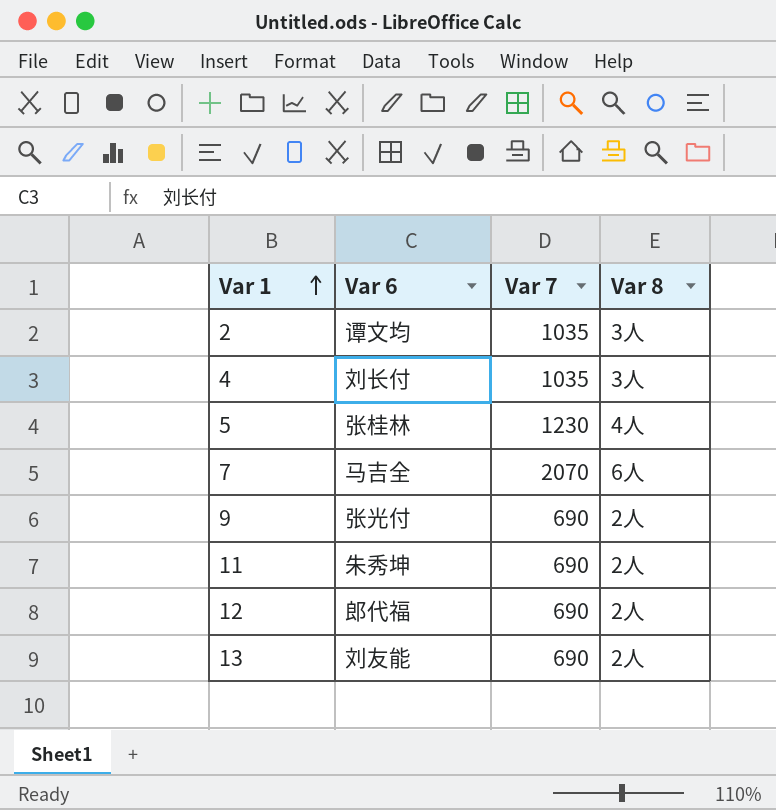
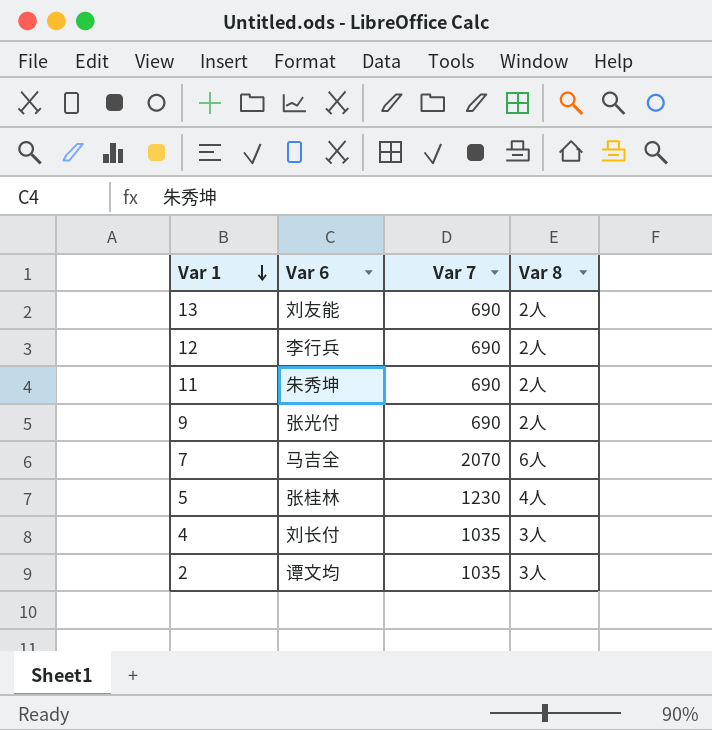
row order: Var 1 ascending -> Var 1 descending
12 | Var 6: 郎代福 -> 李行兵

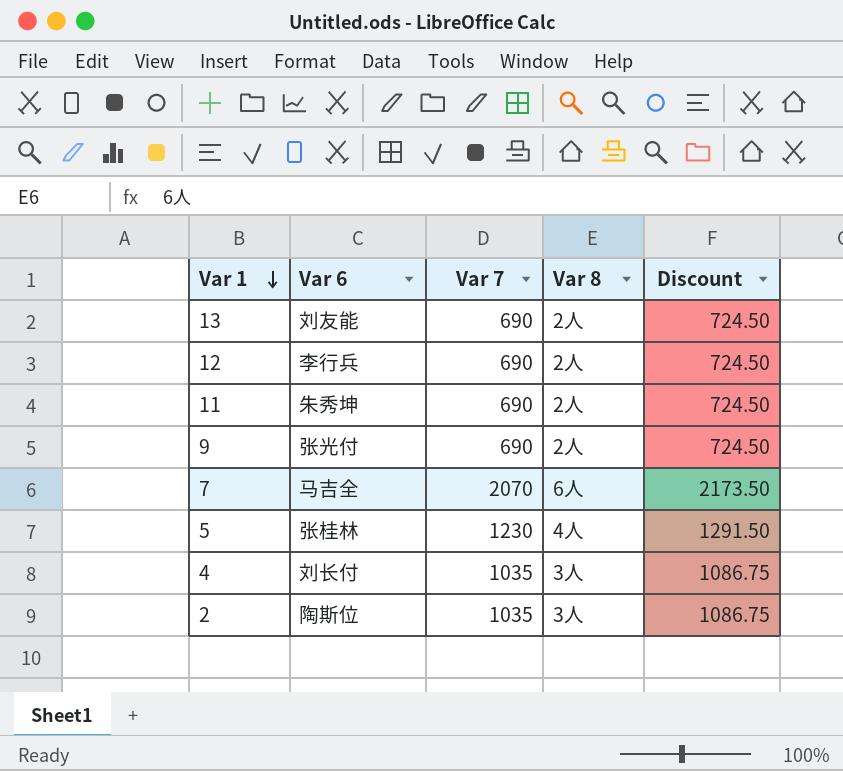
column Discount | formula: none -> [Var 7] * 1.05
2 | Var 6: 谭文均 -> 陶斯位

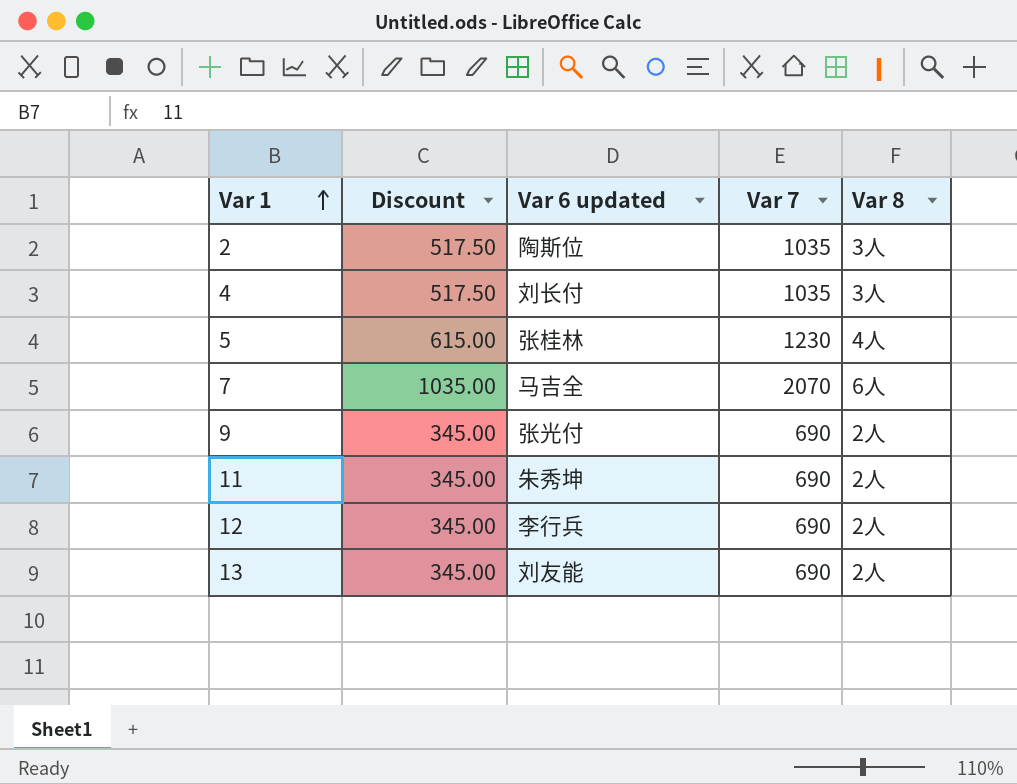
row order: Var 1 descending -> Var 1 ascending
column Discount | formula: [Var 7] * 1.05 -> [Var 7] * 0.5
column Discount | position: 5 -> 2
column name: Var 6 -> Var 6 updated

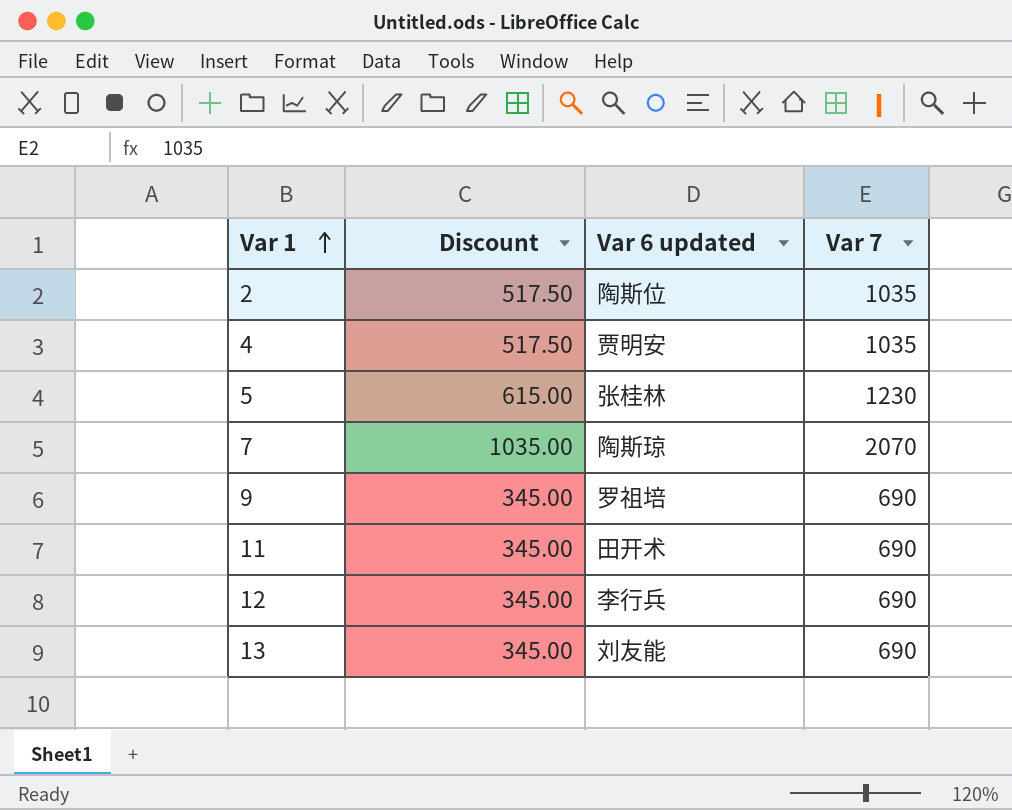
column Var 8 | position: 5 -> none
4 | Var 6 updated: 刘长付 -> 贾明安
7 | Var 6 updated: 马吉全 -> 陶斯琼
9 | Var 6 updated: 张光付 -> 罗祖培
11 | Var 6 updated: 朱秀坤 -> 田开术

